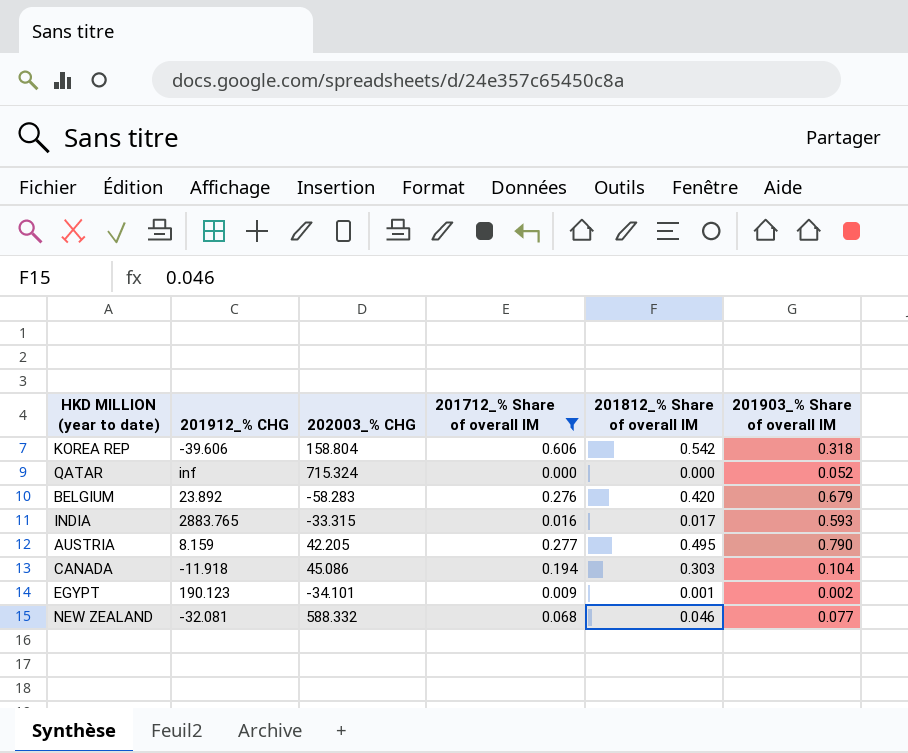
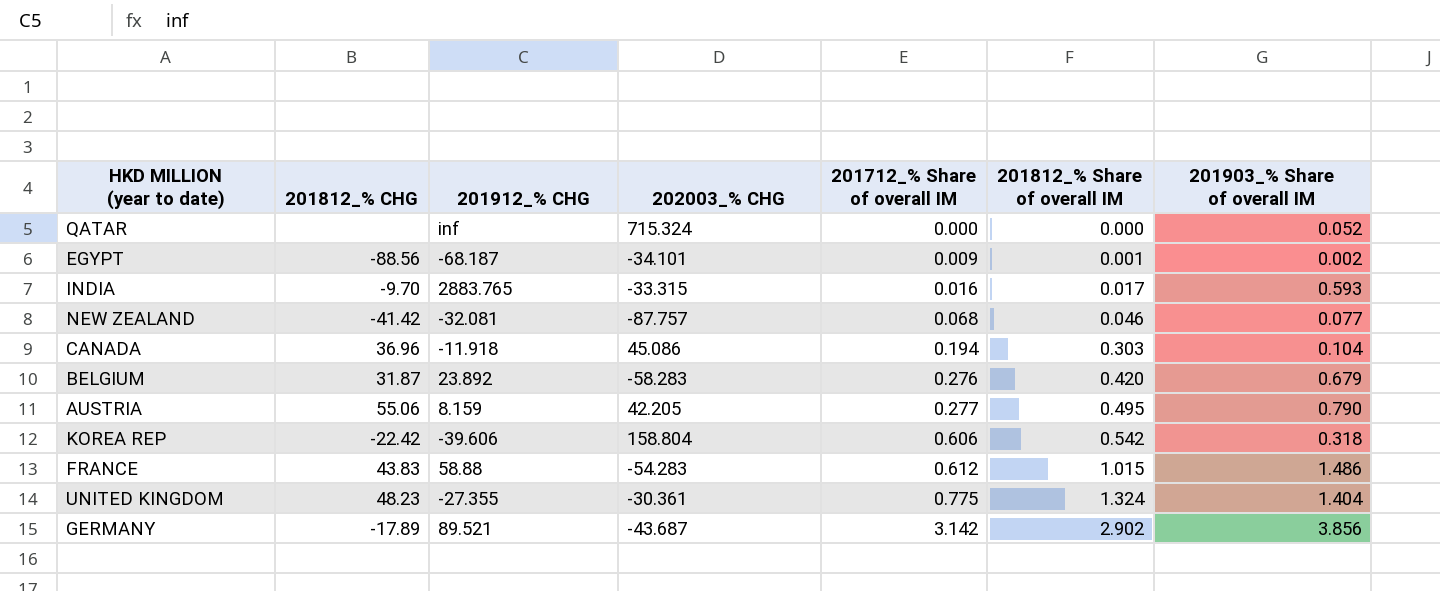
filter: 201712_% Share of overall IM <= 0.606 -> none
row order: none -> 201712_% Share of overall IM ascending
column 201812_% CHG | position: none -> 2
EGYPT | 201912_% CHG: 190.123 -> -68.187
NEW ZEALAND | 202003_% CHG: 588.332 -> -87.757

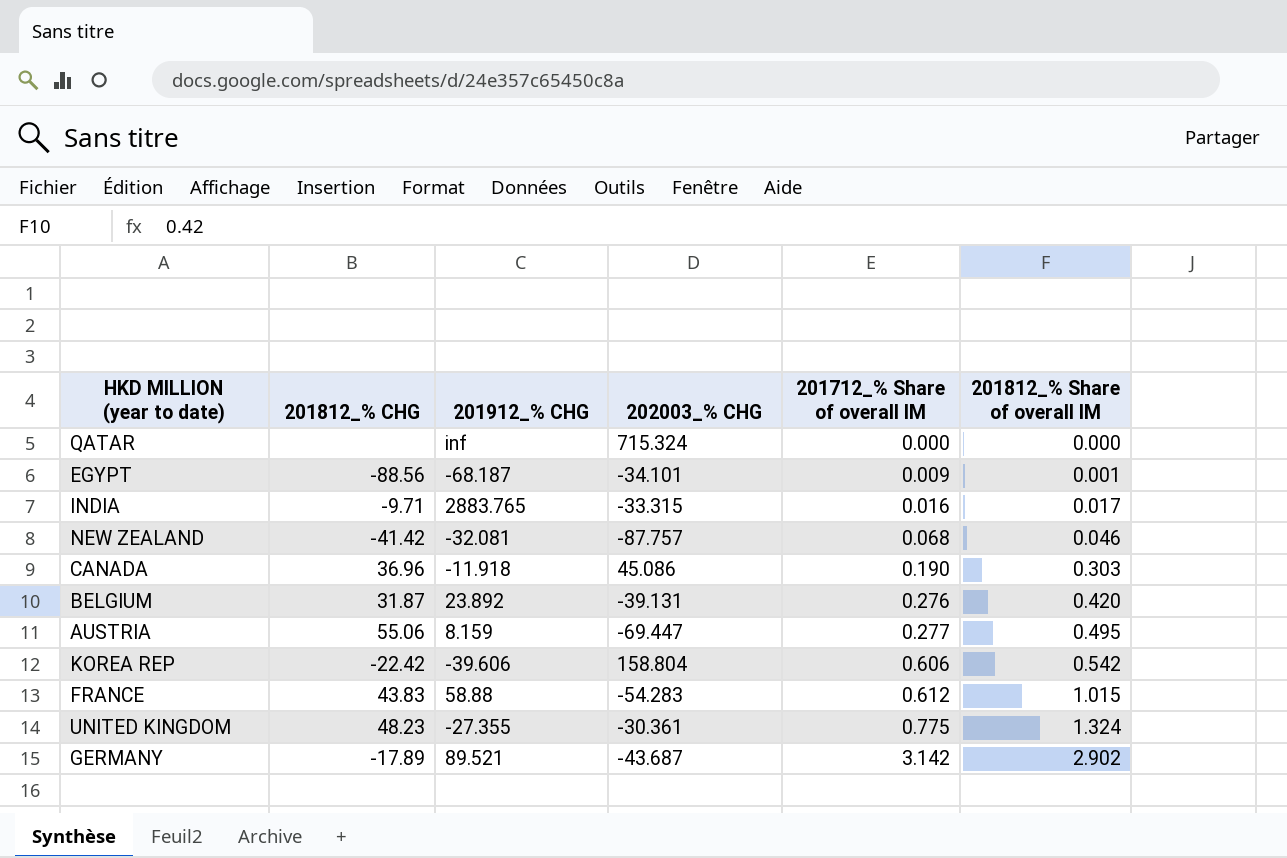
column 201903_% Share of overall IM | position: 7 -> none
INDIA | 201812_% CHG: -9.70 -> -9.71
CANADA | 201712_% Share of overall IM: 0.194 -> 0.190
BELGIUM | 202003_% CHG: -58.283 -> -39.131
AUSTRIA | 202003_% CHG: 42.205 -> -69.447

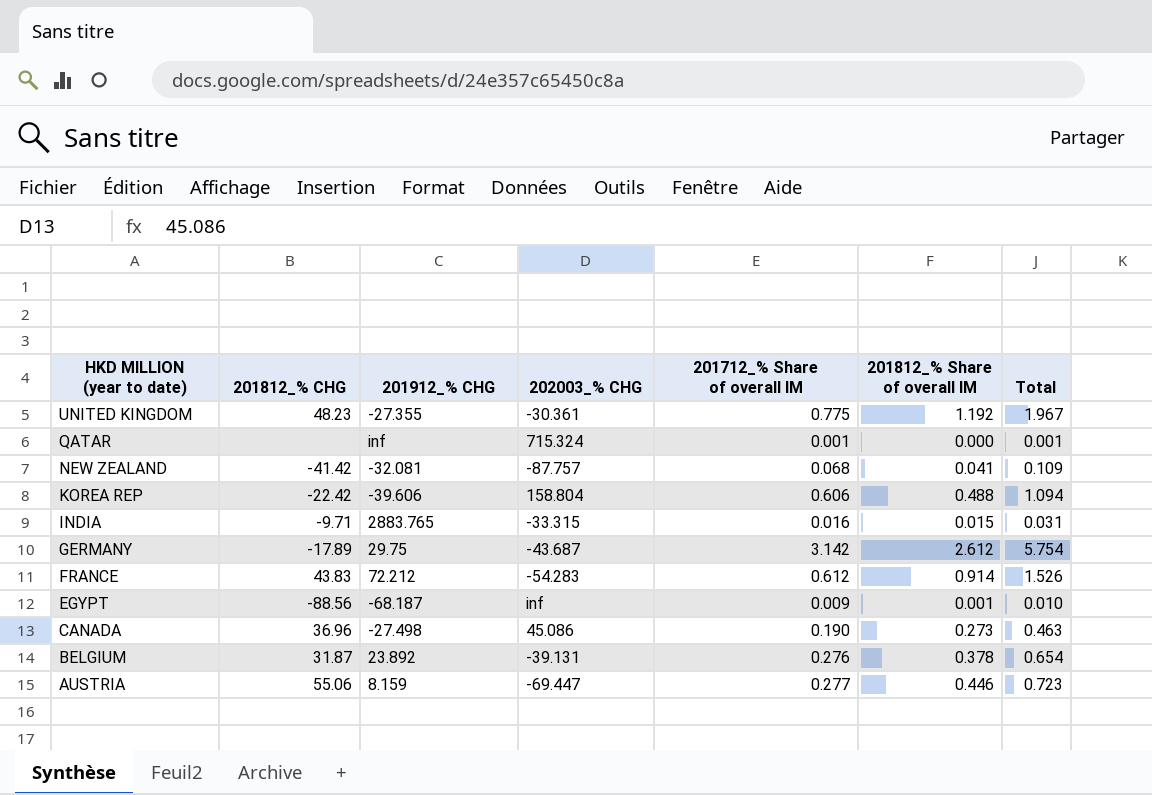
row order: 201712_% Share of overall IM ascending -> HKD MILLION (year to date) descending
column Total | formula: none -> [201712_% Share of overall IM] + [201812_% Share of overall IM]
UNITED KINGDOM | 201812_% Share of overall IM: 1.324 -> 1.192
QATAR | 201712_% Share of overall IM: 0.000 -> 0.001
NEW ZEALAND | 201812_% Share of overall IM: 0.046 -> 0.041
KOREA REP | 201812_% Share of overall IM: 0.542 -> 0.488
INDIA | 201812_% Share of overall IM: 0.017 -> 0.015
GERMANY | 201912_% CHG: 89.521 -> 29.75
GERMANY | 201812_% Share of overall IM: 2.902 -> 2.612
FRANCE | 201912_% CHG: 58.88 -> 72.212
FRANCE | 201812_% Share of overall IM: 1.015 -> 0.914
EGYPT | 202003_% CHG: -34.101 -> inf
CANADA | 201912_% CHG: -11.918 -> -27.498
CANADA | 201812_% Share of overall IM: 0.303 -> 0.273
BELGIUM | 201812_% Share of overall IM: 0.420 -> 0.378
AUSTRIA | 201812_% Share of overall IM: 0.495 -> 0.446

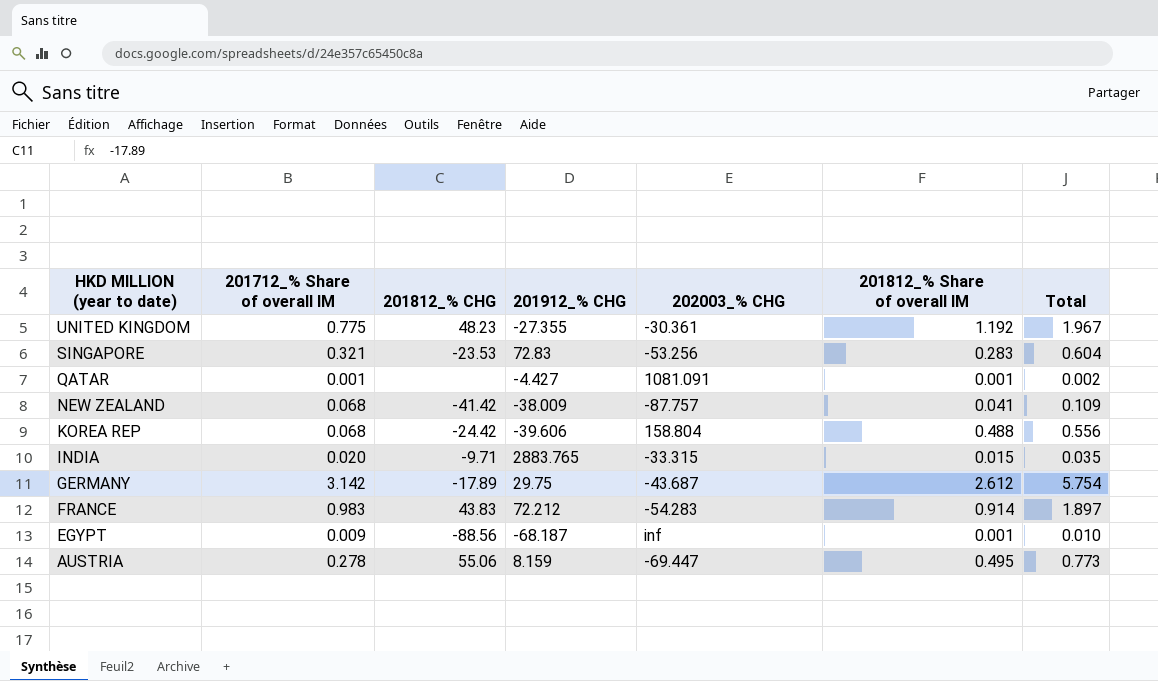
column 201712_% Share of overall IM | position: 5 -> 2
row CANADA: 36.96 | -27.498 | 45.086 | 0.190 | 0.273 | 0.463 -> none
row BELGIUM: 31.87 | 23.892 | -39.131 | 0.276 | 0.378 | 0.654 -> none
row SINGAPORE: none -> 0.321 | -23.53 | 72.83 | -53.256 | 0.283 | 0.604
QATAR | 201912_% CHG: inf -> -4.427
QATAR | 202003_% CHG: 715.324 -> 1081.091
QATAR | 201812_% Share of overall IM: 0.000 -> 0.001
QATAR | Total: 0.001 -> 0.002
NEW ZEALAND | 201912_% CHG: -32.081 -> -38.009
KOREA REP | 201712_% Share of overall IM: 0.606 -> 0.068
KOREA REP | 201812_% CHG: -22.42 -> -24.42
KOREA REP | Total: 1.094 -> 0.556
INDIA | 201712_% Share of overall IM: 0.016 -> 0.020
INDIA | Total: 0.031 -> 0.035
FRANCE | 201712_% Share of overall IM: 0.612 -> 0.983
FRANCE | Total: 1.526 -> 1.897
AUSTRIA | 201712_% Share of overall IM: 0.277 -> 0.278
AUSTRIA | 201812_% Share of overall IM: 0.446 -> 0.495
AUSTRIA | Total: 0.723 -> 0.773

